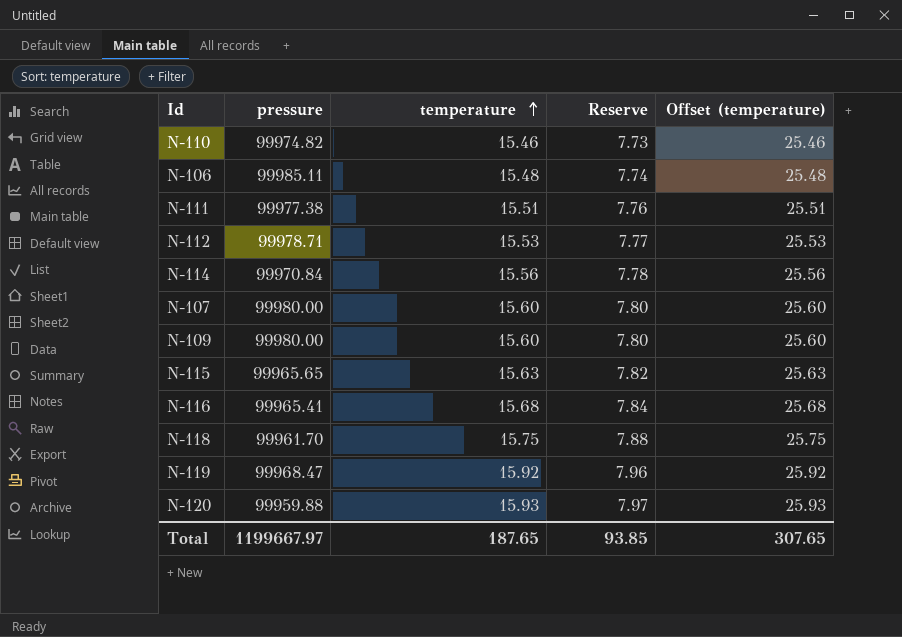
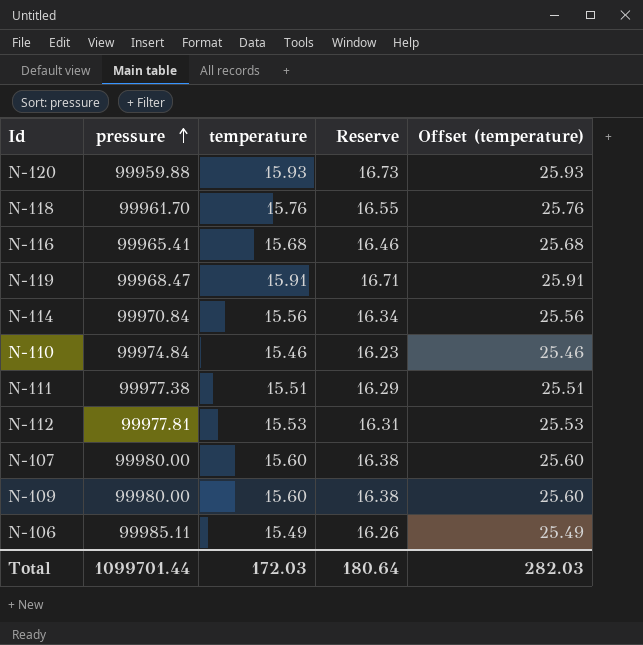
row order: temperature ascending -> pressure ascending
column Reserve | formula: [temperature] * 0.5 -> [temperature] * 1.05
row N-115: 99965.65 | 15.63 | 7.82 | 25.63 -> none
N-118 | temperature: 15.75 -> 15.76
N-118 | Offset (temperature): 25.75 -> 25.76
N-119 | temperature: 15.92 -> 15.91
N-119 | Offset (temperature): 25.92 -> 25.91
N-110 | pressure: 99974.82 -> 99974.84
N-112 | pressure: 99978.71 -> 99977.81
N-106 | temperature: 15.48 -> 15.49
N-106 | Offset (temperature): 25.48 -> 25.49
Total | pressure: 1199667.97 -> 1099701.44
Total | temperature: 187.65 -> 172.03
Total | Reserve: 93.85 -> 180.64
Total | Offset (temperature): 307.65 -> 282.03

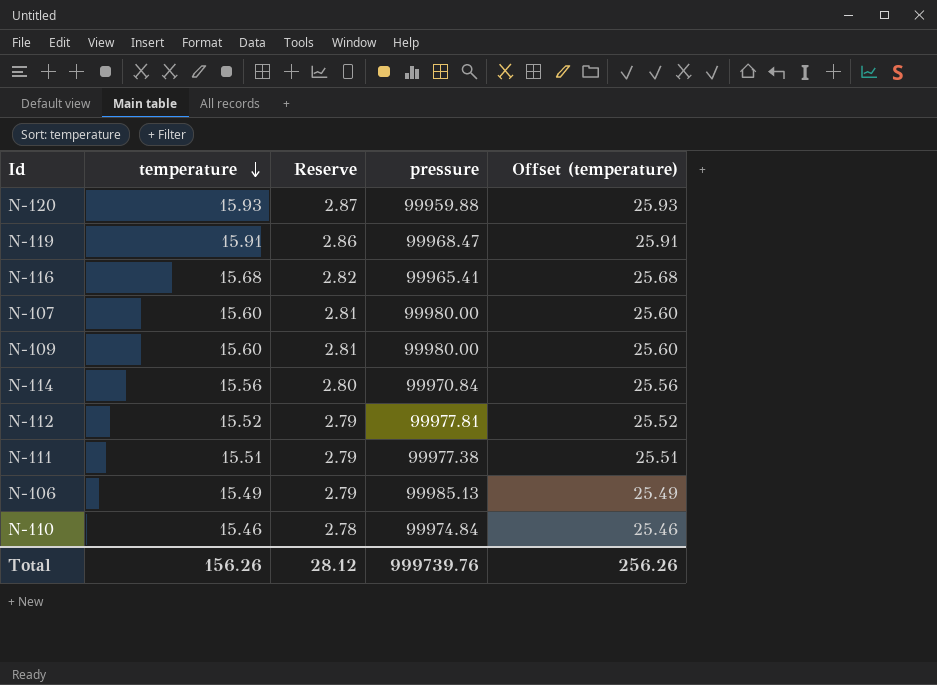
row order: pressure ascending -> temperature descending
column Reserve | formula: [temperature] * 1.05 -> [temperature] * 0.18
column pressure | position: 2 -> 4
row N-118: 99961.70 | 15.76 | 16.55 | 25.76 -> none
N-112 | temperature: 15.53 -> 15.52
N-112 | Offset (temperature): 25.53 -> 25.52
N-106 | pressure: 99985.11 -> 99985.13
Total | temperature: 172.03 -> 156.26
Total | Reserve: 180.64 -> 28.12
Total | pressure: 1099701.44 -> 999739.76
Total | Offset (temperature): 282.03 -> 256.26

